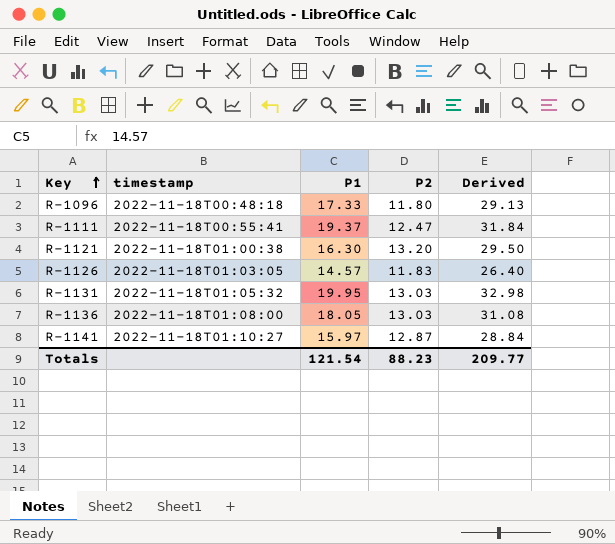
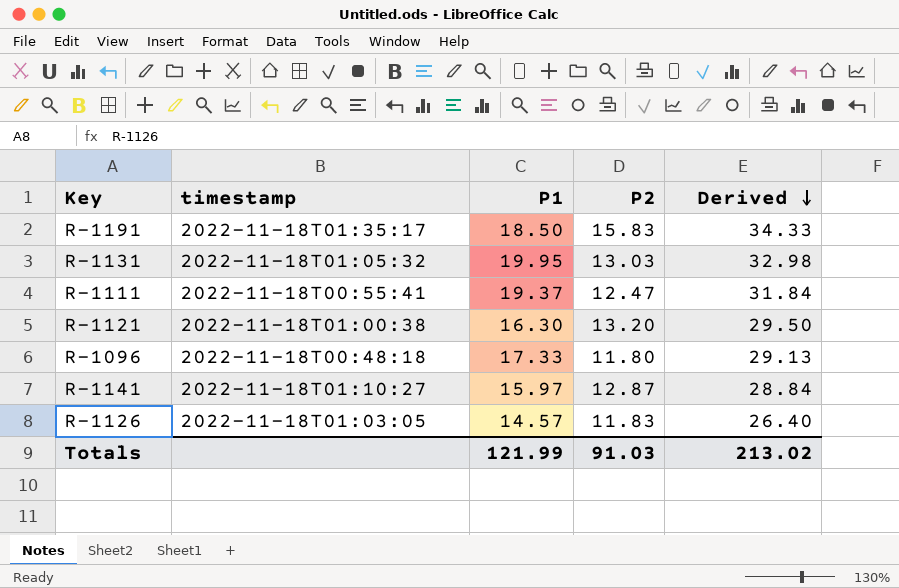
row order: Key ascending -> Derived descending
row R-1136: 2022-11-18T01:08:00 | 18.05 | 13.03 | 31.08 -> none
row R-1191: none -> 2022-11-18T01:35:17 | 18.50 | 15.83 | 34.33
Totals | P1: 121.54 -> 121.99
Totals | P2: 88.23 -> 91.03
Totals | Derived: 209.77 -> 213.02

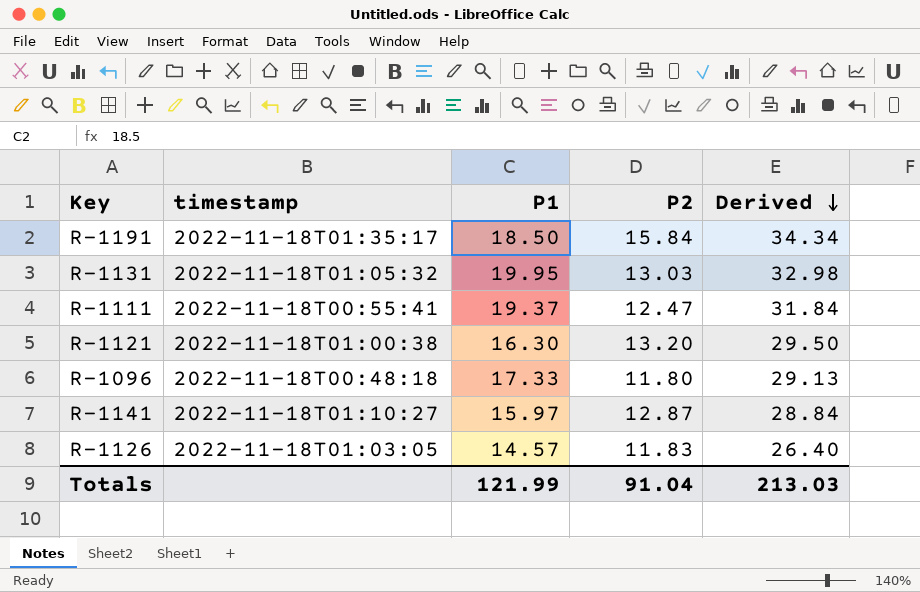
R-1191 | P2: 15.83 -> 15.84
R-1191 | Derived: 34.33 -> 34.34
Totals | P2: 91.03 -> 91.04
Totals | Derived: 213.02 -> 213.03

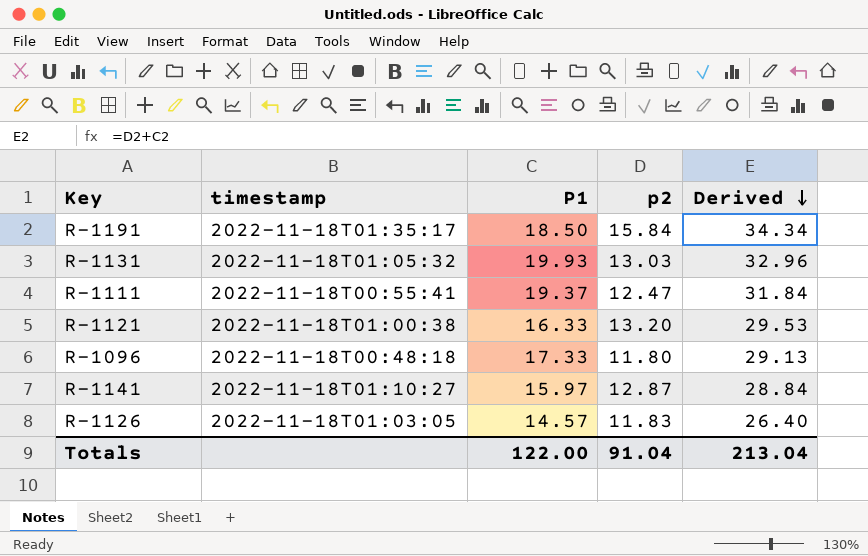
column name: P2 -> p2
R-1131 | P1: 19.95 -> 19.93
R-1131 | Derived: 32.98 -> 32.96
R-1121 | P1: 16.30 -> 16.33
R-1121 | Derived: 29.50 -> 29.53
Totals | P1: 121.99 -> 122.00
Totals | Derived: 213.03 -> 213.04

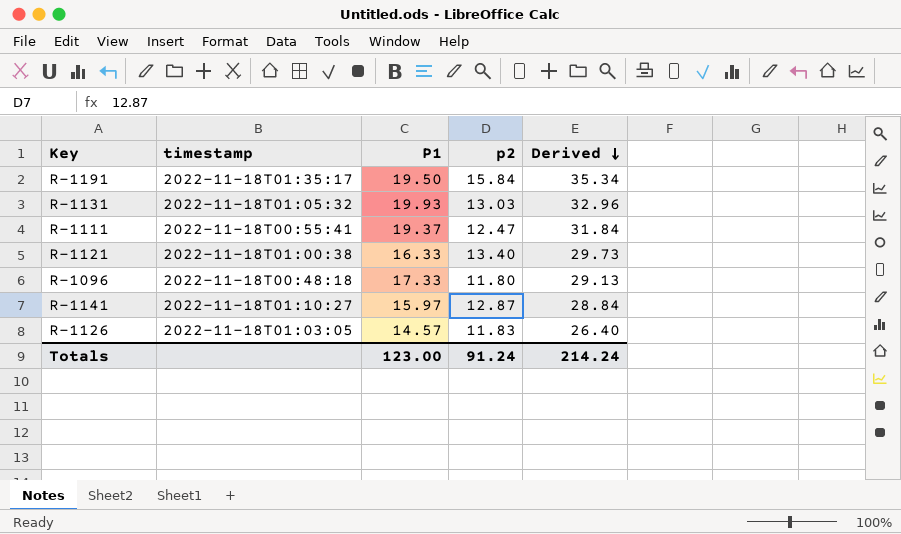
R-1191 | P1: 18.50 -> 19.50
R-1191 | Derived: 34.34 -> 35.34
R-1121 | p2: 13.20 -> 13.40
R-1121 | Derived: 29.53 -> 29.73
Totals | P1: 122.00 -> 123.00
Totals | p2: 91.04 -> 91.24
Totals | Derived: 213.04 -> 214.24

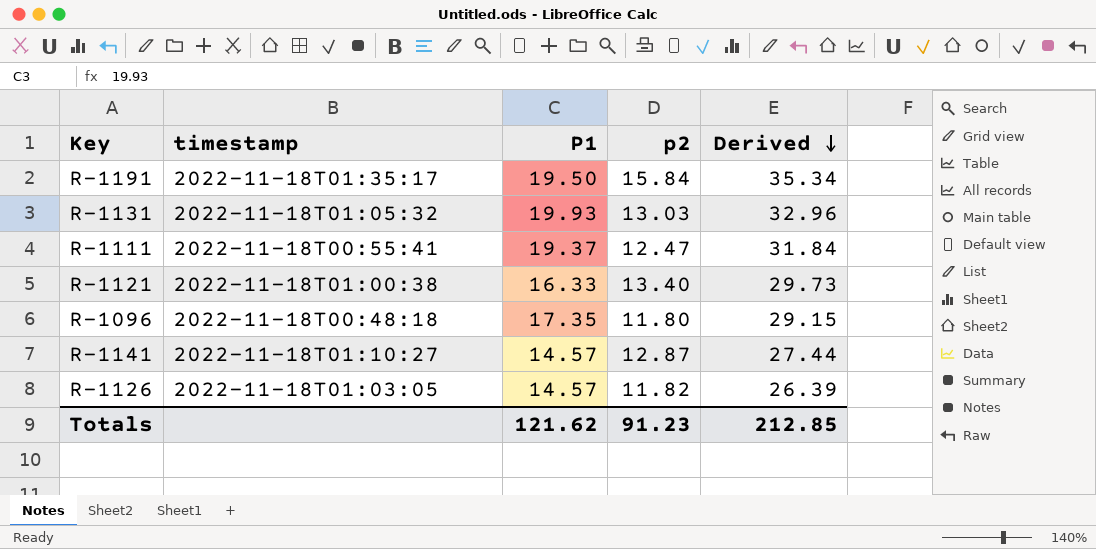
R-1096 | P1: 17.33 -> 17.35
R-1096 | Derived: 29.13 -> 29.15
R-1141 | P1: 15.97 -> 14.57
R-1141 | Derived: 28.84 -> 27.44
R-1126 | p2: 11.83 -> 11.82
R-1126 | Derived: 26.40 -> 26.39
Totals | P1: 123.00 -> 121.62
Totals | p2: 91.24 -> 91.23
Totals | Derived: 214.24 -> 212.85

